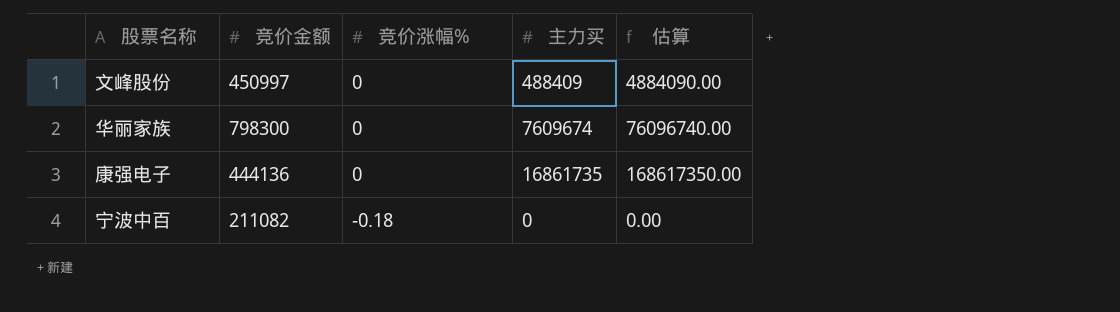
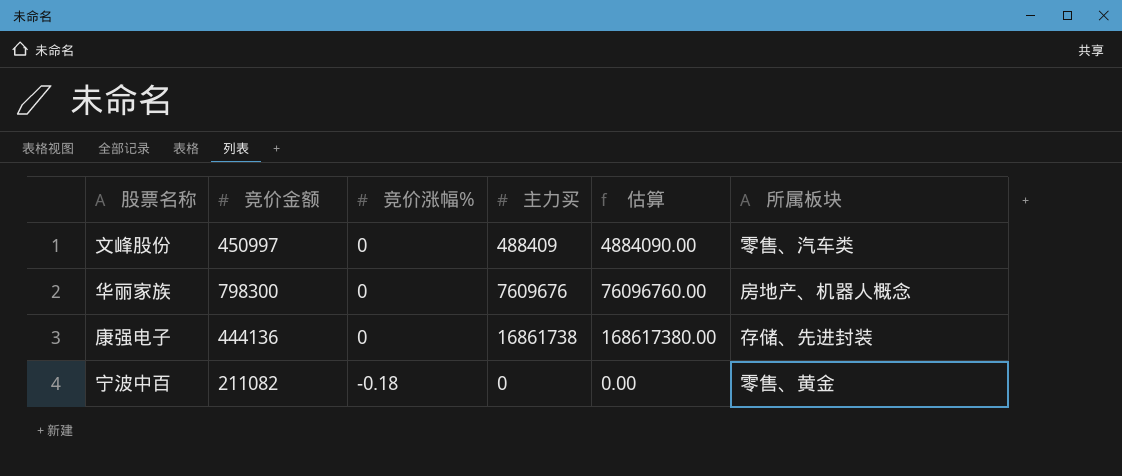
column 所属板块 | position: none -> 6
华丽家族 | 主力买: 7609674 -> 7609676
华丽家族 | 估算: 76096740.00 -> 76096760.00
康强电子 | 主力买: 16861735 -> 16861738
康强电子 | 估算: 168617350.00 -> 168617380.00

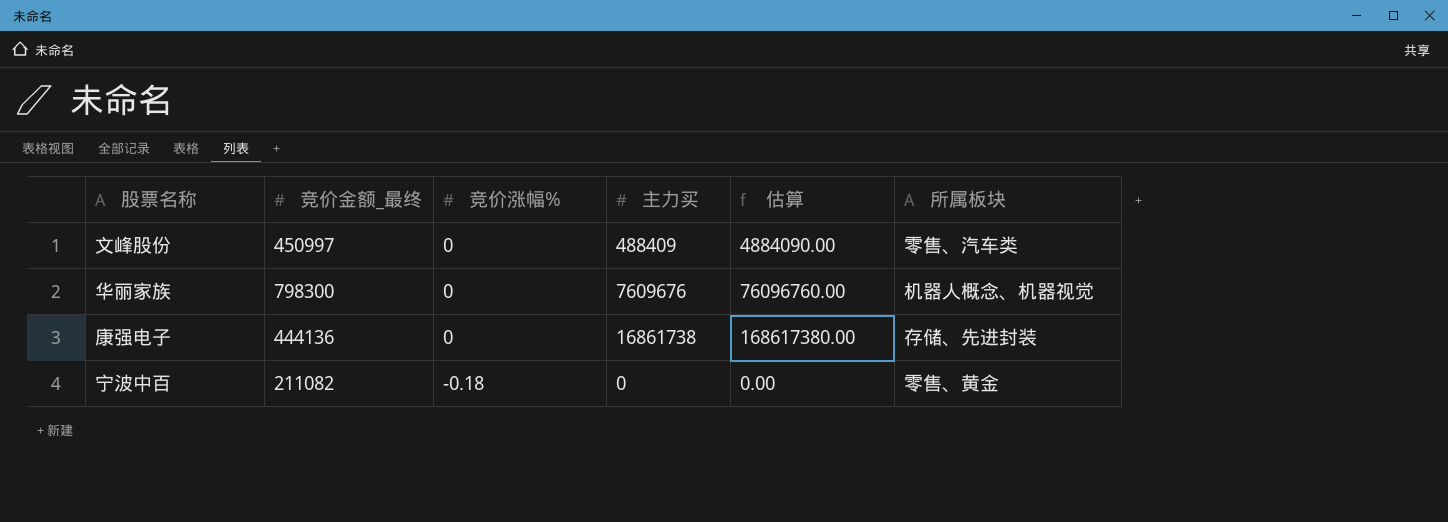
column name: 竞价金额 -> 竞价金额_最终
华丽家族 | 所属板块: 房地产、机器人概念 -> 机器人概念、机器视觉

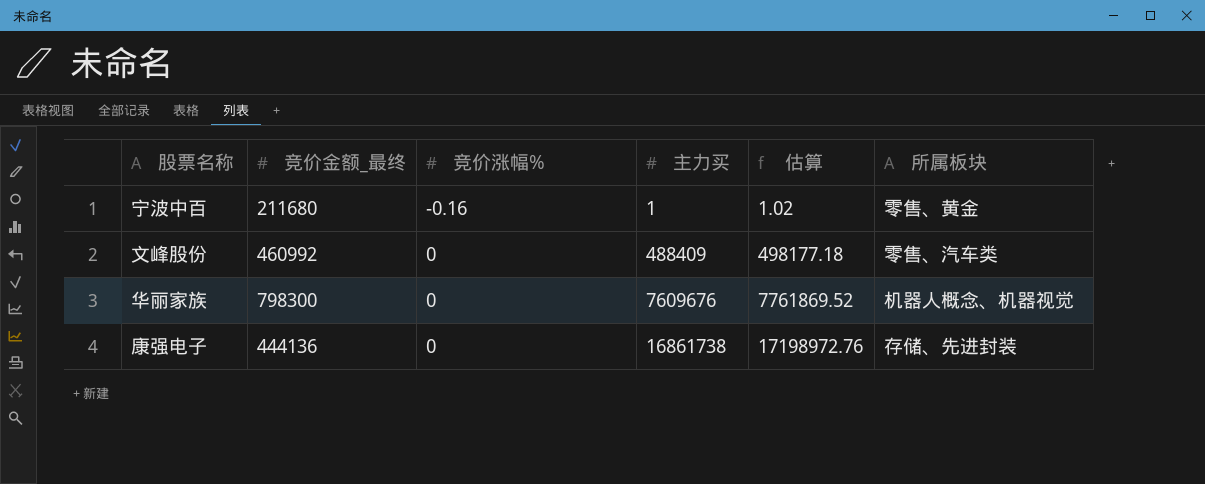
row order: 竞价涨幅% descending -> 竞价涨幅% ascending
column 估算 | formula: [主力买] * 10 -> [主力买] * 1.02
宁波中百 | 竞价金额_最终: 211082 -> 211680
宁波中百 | 竞价涨幅%: -0.18 -> -0.16
宁波中百 | 主力买: 0 -> 1
文峰股份 | 竞价金额_最终: 450997 -> 460992

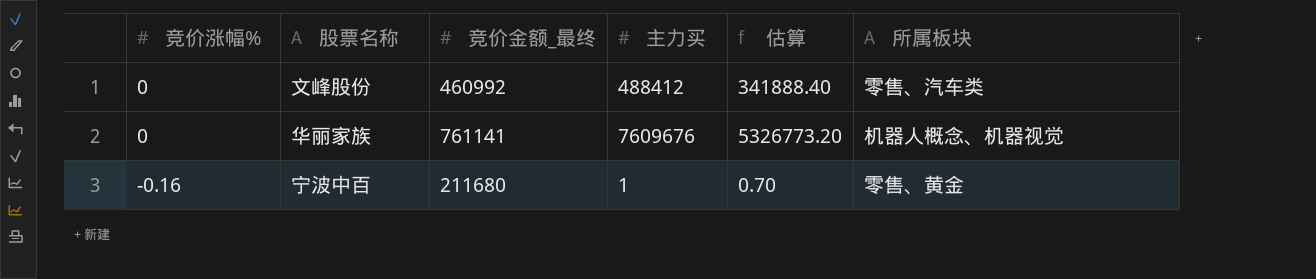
row order: 竞价涨幅% ascending -> 竞价涨幅% descending
column 竞价涨幅% | position: 3 -> 1
column 估算 | formula: [主力买] * 1.02 -> [主力买] * 0.7
row 康强电子: 444136 | 0 | 16861738 | 17198972.76 | 存储、先进封装 -> none
文峰股份 | 主力买: 488409 -> 488412
华丽家族 | 竞价金额_最终: 798300 -> 761141

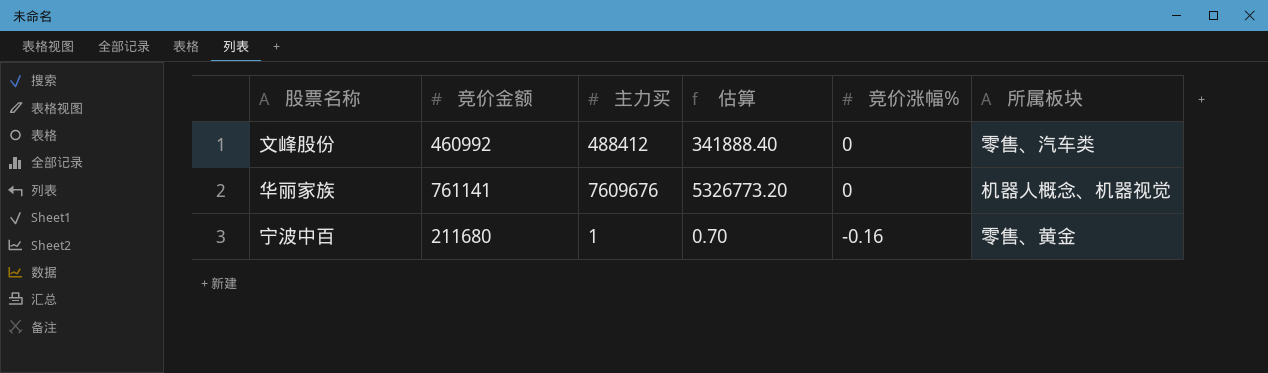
column name: 竞价金额_最终 -> 竞价金额
column 竞价涨幅% | position: 1 -> 5

